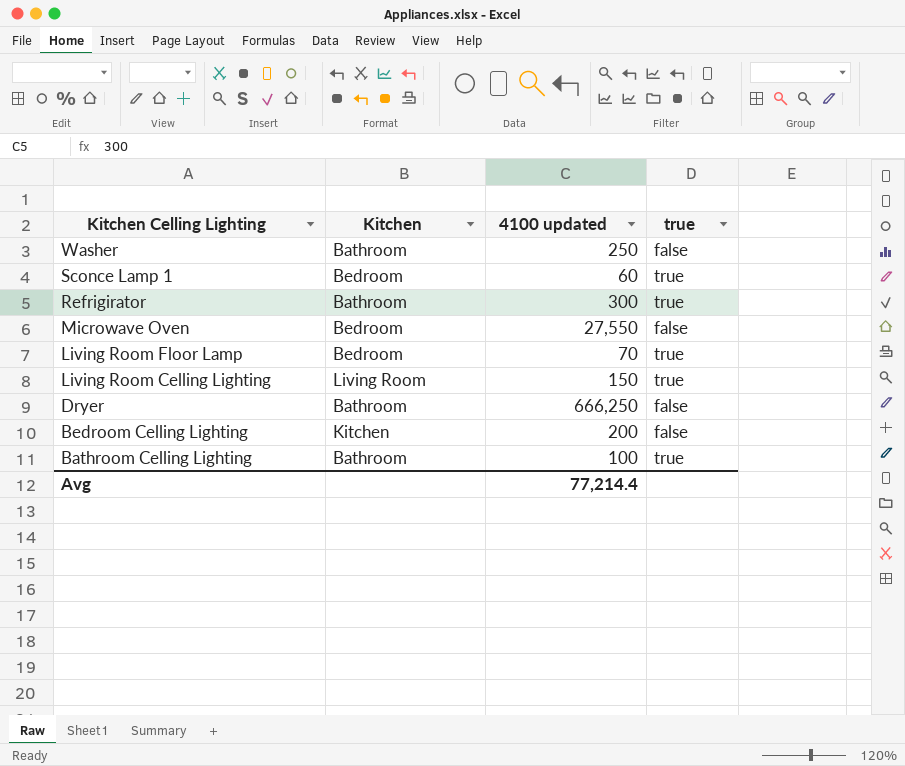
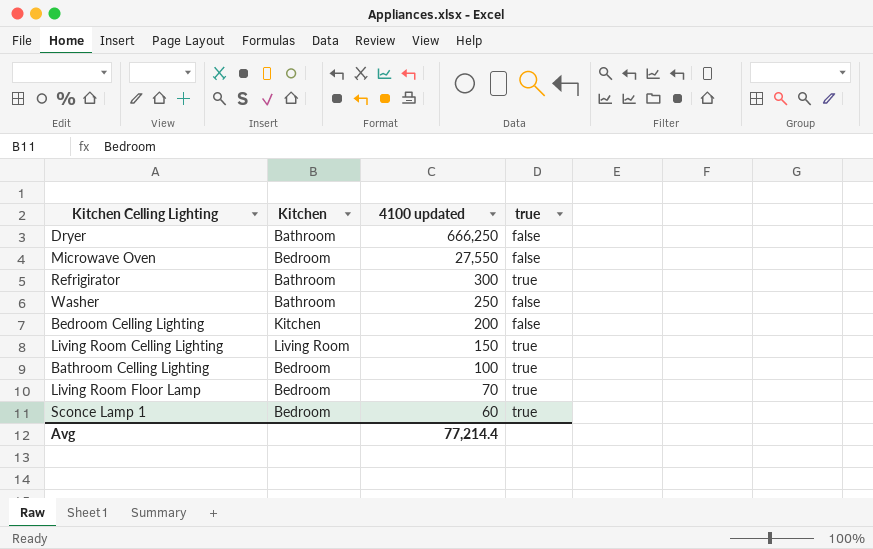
row order: Kitchen Celling Lighting descending -> 4100 updated descending
Bathroom Celling Lighting | Kitchen: Bathroom -> Bedroom

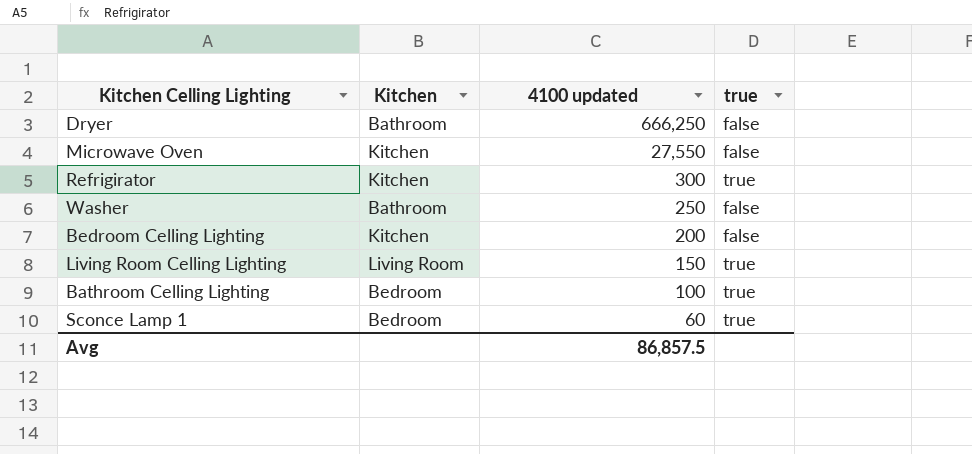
row Living Room Floor Lamp: Bedroom | 70 | true -> none
Microwave Oven | Kitchen: Bedroom -> Kitchen
Refrigirator | Kitchen: Bathroom -> Kitchen
Avg | 4100 updated: 77,214.4 -> 86,857.5

